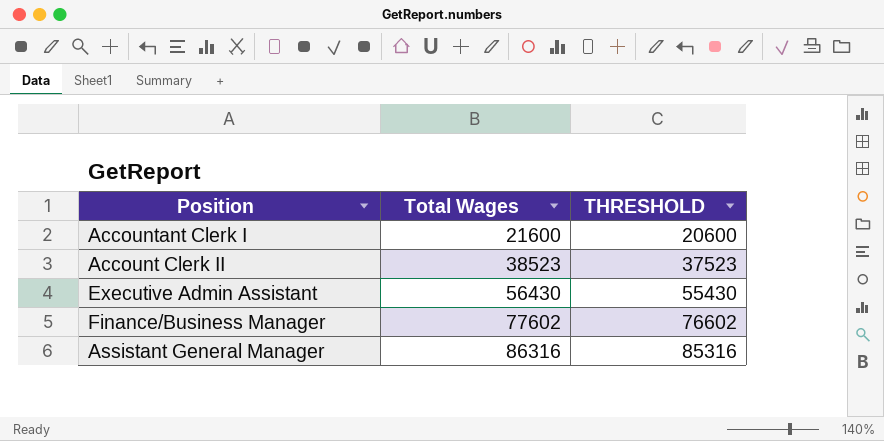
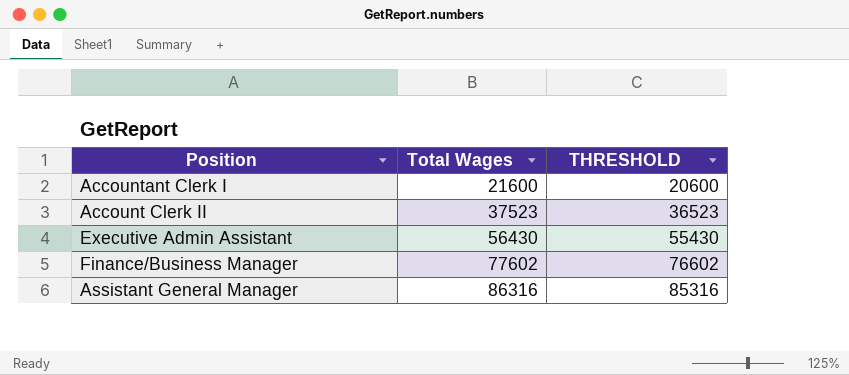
Account Clerk II | Total Wages: 38523 -> 37523
Account Clerk II | THRESHOLD: 37523 -> 36523

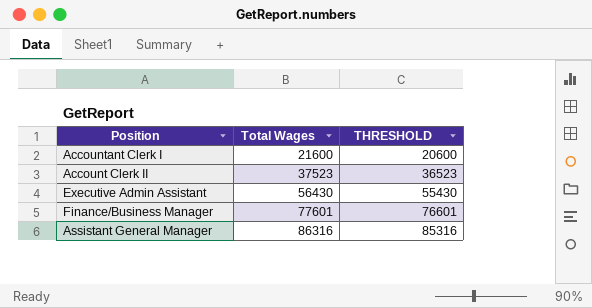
Finance/Business Manager | Total Wages: 77602 -> 77601
Finance/Business Manager | THRESHOLD: 76602 -> 76601

